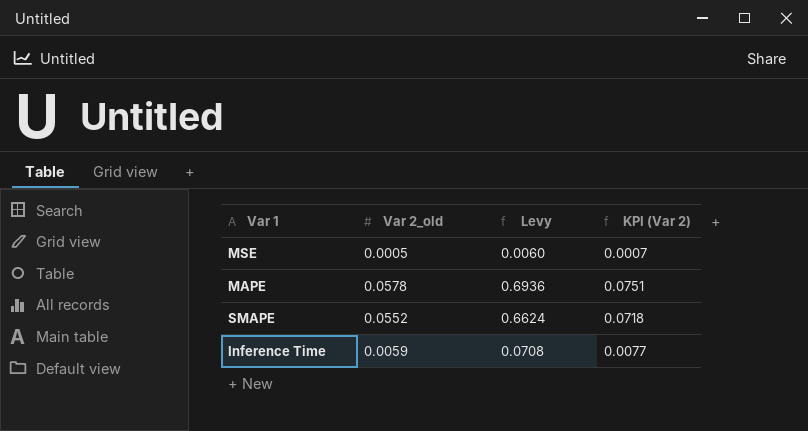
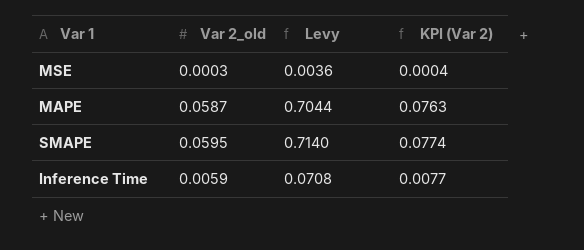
MSE | Var 2_old: 0.0005 -> 0.0003
MSE | Levy: 0.0060 -> 0.0036
MSE | KPI (Var 2): 0.0007 -> 0.0004
MAPE | Var 2_old: 0.0578 -> 0.0587
MAPE | Levy: 0.6936 -> 0.7044
MAPE | KPI (Var 2): 0.0751 -> 0.0763
SMAPE | Var 2_old: 0.0552 -> 0.0595
SMAPE | Levy: 0.6624 -> 0.7140
SMAPE | KPI (Var 2): 0.0718 -> 0.0774

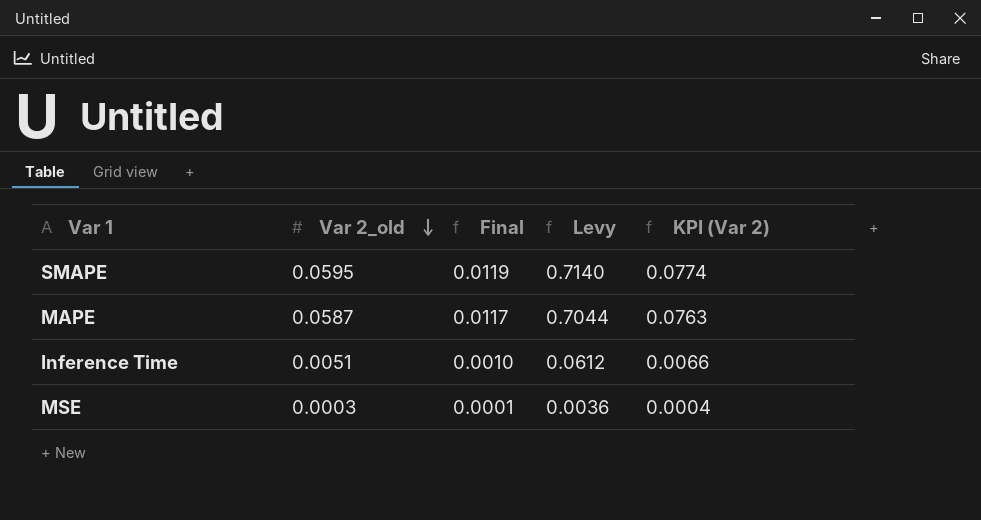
row order: none -> Var 2_old descending
column Final | formula: none -> [Var 2_old] * 0.2
Inference Time | Var 2_old: 0.0059 -> 0.0051
Inference Time | Levy: 0.0708 -> 0.0612
Inference Time | KPI (Var 2): 0.0077 -> 0.0066

